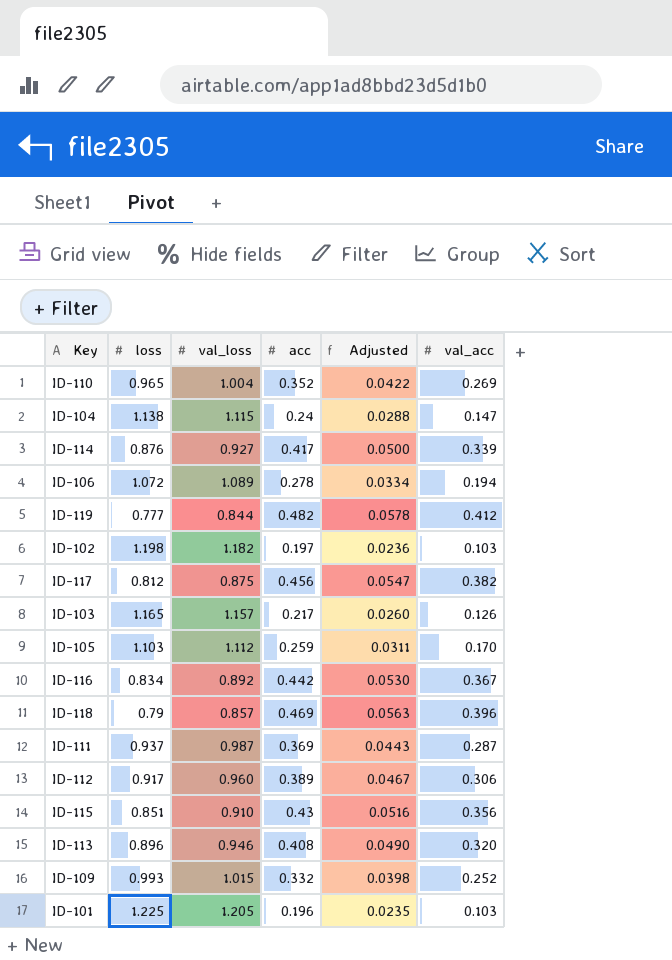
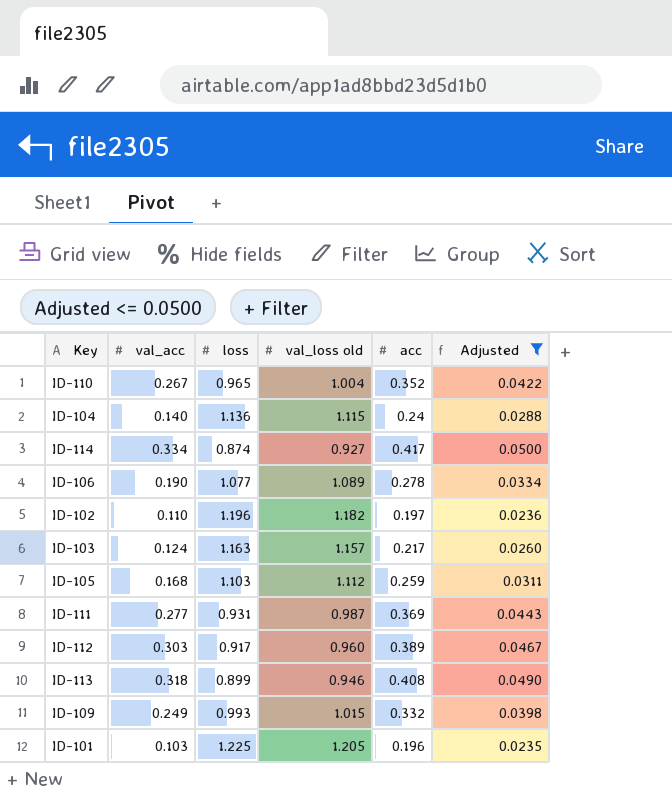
filter: none -> Adjusted <= 0.0500
column val_acc | position: 6 -> 2
column name: val_loss -> val_loss old
ID-110 | val_acc: 0.269 -> 0.267
ID-104 | val_acc: 0.147 -> 0.140
ID-104 | loss: 1.138 -> 1.136
ID-114 | val_acc: 0.339 -> 0.334
ID-114 | loss: 0.876 -> 0.874
ID-106 | val_acc: 0.194 -> 0.190
ID-106 | loss: 1.072 -> 1.077
ID-102 | val_acc: 0.103 -> 0.110
ID-102 | loss: 1.198 -> 1.196
ID-103 | val_acc: 0.126 -> 0.124
ID-103 | loss: 1.165 -> 1.163
ID-105 | val_acc: 0.170 -> 0.168
ID-111 | val_acc: 0.287 -> 0.277
ID-111 | loss: 0.937 -> 0.931
ID-112 | val_acc: 0.306 -> 0.303
ID-113 | val_acc: 0.320 -> 0.318
ID-113 | loss: 0.896 -> 0.899
ID-109 | val_acc: 0.252 -> 0.249

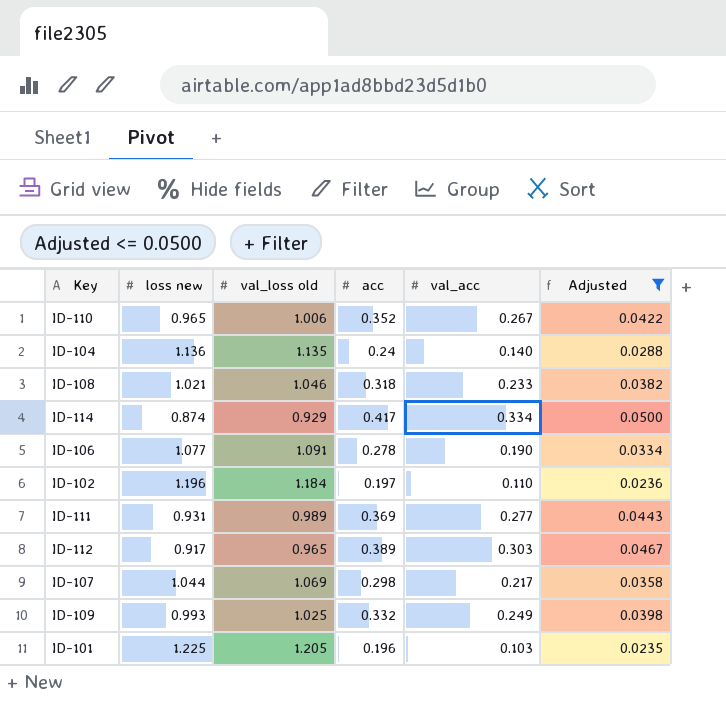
column name: loss -> loss new
column val_acc | position: 2 -> 5
row ID-103: 0.124 | 1.163 | 1.157 | 0.217 | 0.0260 -> none
row ID-105: 0.168 | 1.103 | 1.112 | 0.259 | 0.0311 -> none
row ID-113: 0.318 | 0.899 | 0.946 | 0.408 | 0.0490 -> none
ID-110 | val_loss old: 1.004 -> 1.006
ID-104 | val_loss old: 1.115 -> 1.135
row ID-108: none -> 1.021 | 1.046 | 0.318 | 0.233 | 0.0382
ID-114 | val_loss old: 0.927 -> 0.929
ID-106 | val_loss old: 1.089 -> 1.091
ID-102 | val_loss old: 1.182 -> 1.184
ID-111 | val_loss old: 0.987 -> 0.989
ID-112 | val_loss old: 0.960 -> 0.965
row ID-107: none -> 1.044 | 1.069 | 0.298 | 0.217 | 0.0358
ID-109 | val_loss old: 1.015 -> 1.025

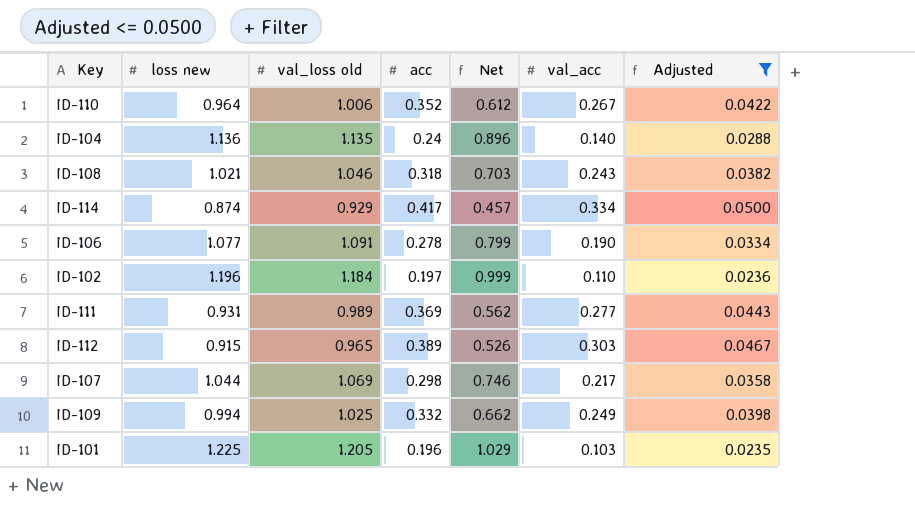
column Net | formula: none -> [loss new] - [acc]
ID-110 | loss new: 0.965 -> 0.964
ID-108 | val_acc: 0.233 -> 0.243
ID-112 | loss new: 0.917 -> 0.915
ID-109 | loss new: 0.993 -> 0.994

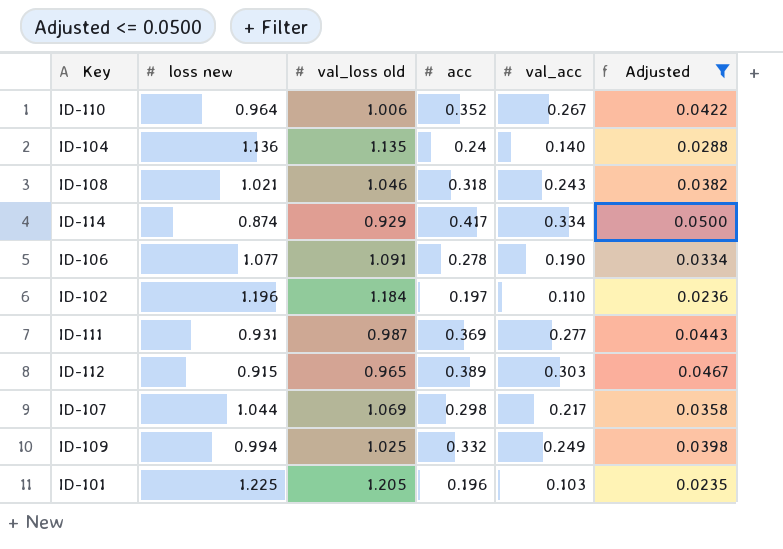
column Net | formula: [loss new] - [acc] -> none
ID-111 | val_loss old: 0.989 -> 0.987

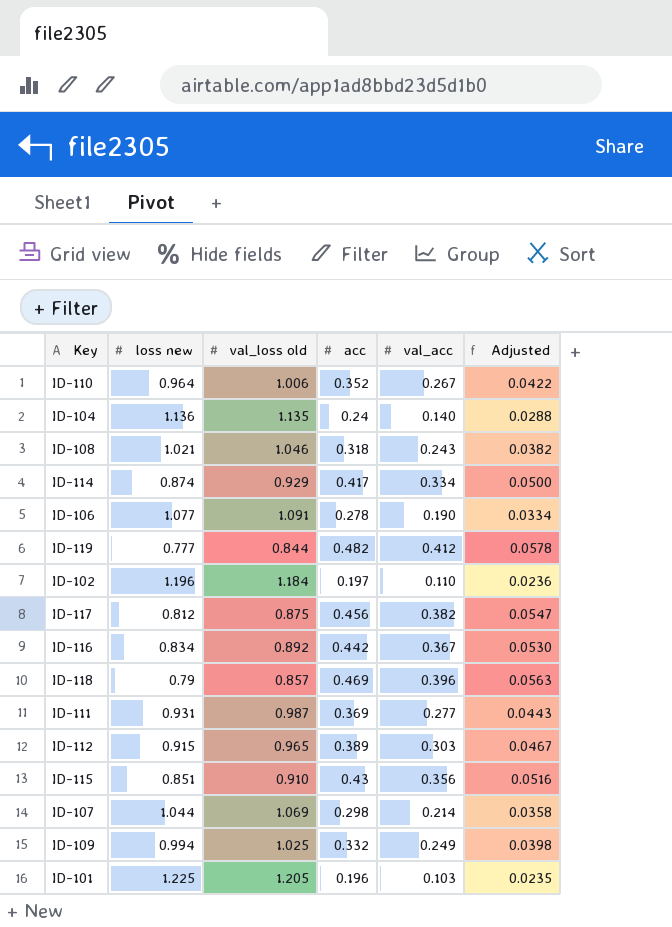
filter: Adjusted <= 0.0500 -> none
ID-107 | val_acc: 0.217 -> 0.214

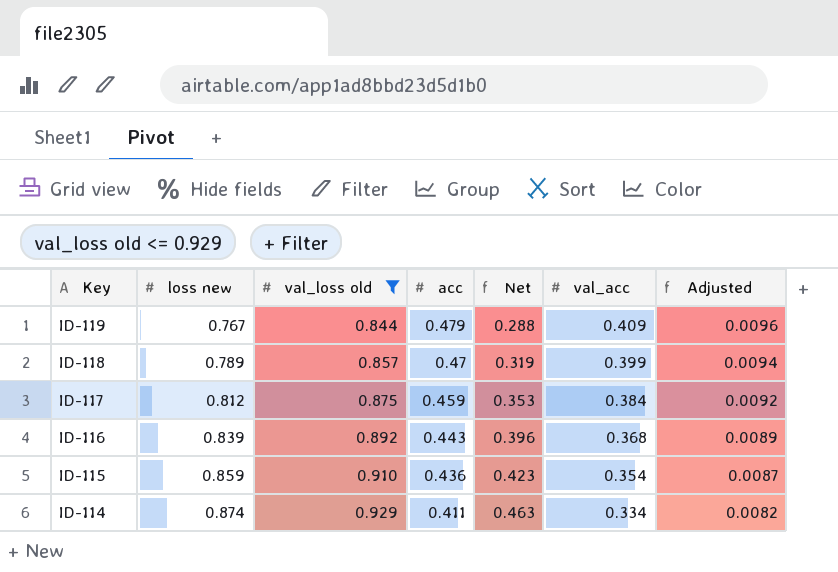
filter: none -> val_loss old <= 0.929
row order: none -> Key descending
column Net | formula: none -> [loss new] - [acc]
column Adjusted | formula: [acc] * 0.12 -> [acc] * 0.02
ID-119 | loss new: 0.777 -> 0.767
ID-119 | acc: 0.482 -> 0.479
ID-119 | val_acc: 0.412 -> 0.409
ID-118 | loss new: 0.79 -> 0.789
ID-118 | acc: 0.469 -> 0.47
ID-118 | val_acc: 0.396 -> 0.399
ID-117 | acc: 0.456 -> 0.459
ID-117 | val_acc: 0.382 -> 0.384
ID-116 | loss new: 0.834 -> 0.839
ID-116 | acc: 0.442 -> 0.443
ID-116 | val_acc: 0.367 -> 0.368
ID-115 | loss new: 0.851 -> 0.859
ID-115 | acc: 0.43 -> 0.436
ID-115 | val_acc: 0.356 -> 0.354
ID-114 | acc: 0.417 -> 0.411

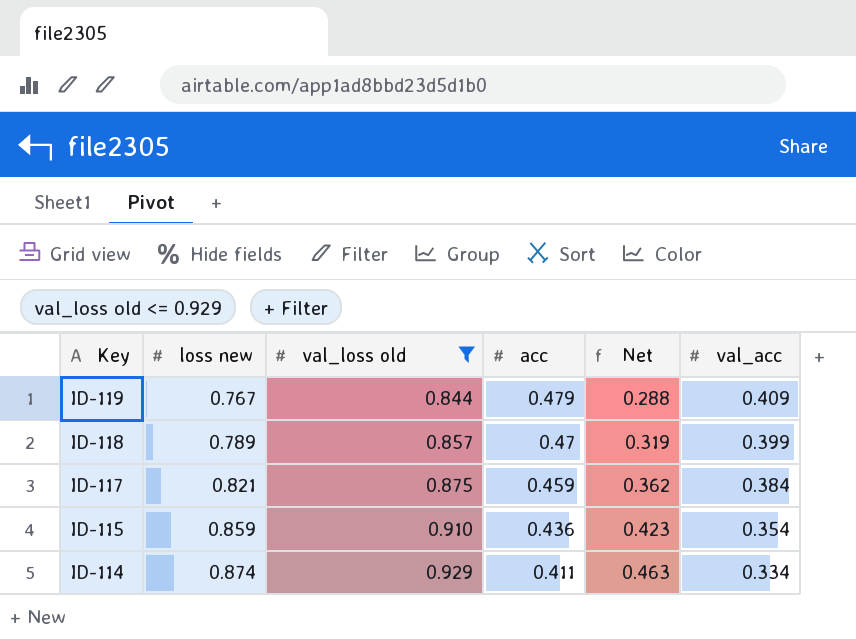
column Adjusted | formula: [acc] * 0.02 -> none
row ID-116: 0.839 | 0.892 | 0.443 | 0.396 | 0.368 | 0.0089 -> none
ID-117 | loss new: 0.812 -> 0.821
ID-117 | Net: 0.353 -> 0.362

